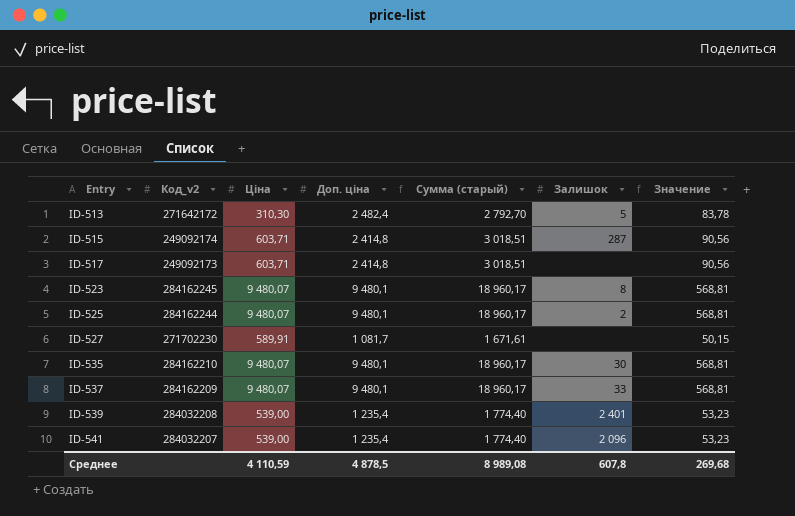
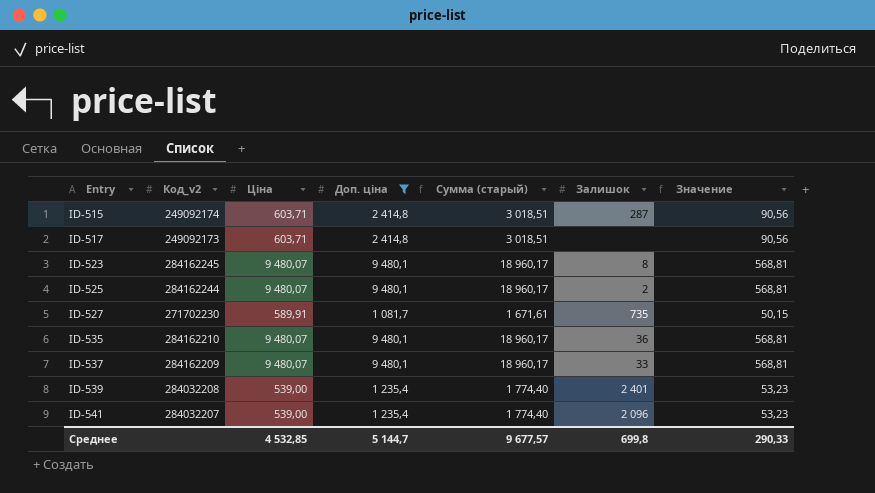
filter: none -> Доп. ціна != 2 482,4
ID-527 | Залишок: none -> 735
ID-535 | Залишок: 30 -> 36
Среднее | Ціна: 4 110,59 -> 4 532,85
Среднее | Доп. ціна: 4 878,5 -> 5 144,7
Среднее | Сумма (старый): 8 989,08 -> 9 677,57
Среднее | Залишок: 607,8 -> 699,8
Среднее | Значение: 269,68 -> 290,33

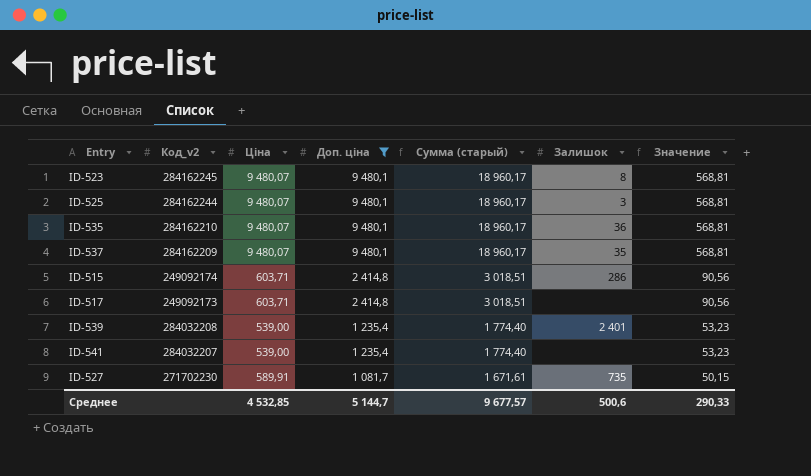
row order: Entry ascending -> Доп. ціна descending
ID-525 | Залишок: 2 -> 3
ID-537 | Залишок: 33 -> 35
ID-515 | Залишок: 287 -> 286
ID-541 | Залишок: 2 096 -> none
Среднее | Залишок: 699,8 -> 500,6

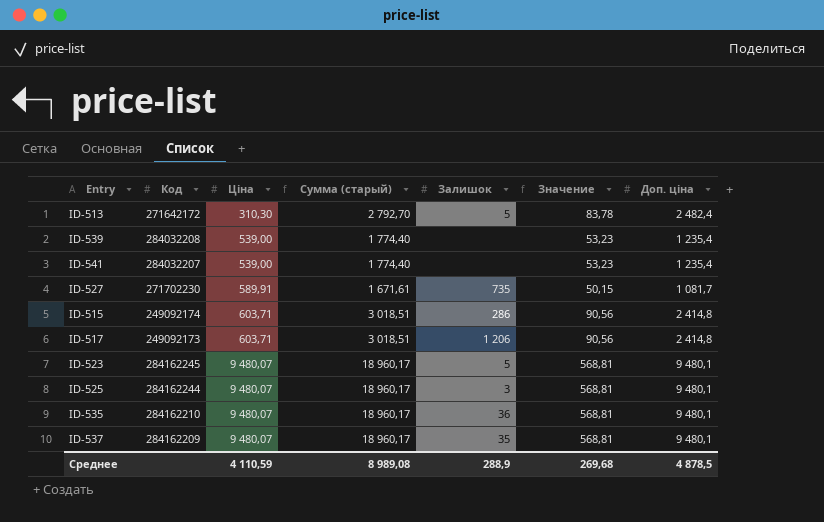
filter: Доп. ціна != 2 482,4 -> none
row order: Доп. ціна descending -> Ціна ascending
column name: Код_v2 -> Код
column Доп. ціна | position: 4 -> 7
ID-539 | Залишок: 2 401 -> none
ID-517 | Залишок: none -> 1 206
ID-523 | Залишок: 8 -> 5
Среднее | Ціна: 4 532,85 -> 4 110,59
Среднее | Сумма (старый): 9 677,57 -> 8 989,08
Среднее | Залишок: 500,6 -> 288,9
Среднее | Значение: 290,33 -> 269,68
Среднее | Доп. ціна: 5 144,7 -> 4 878,5

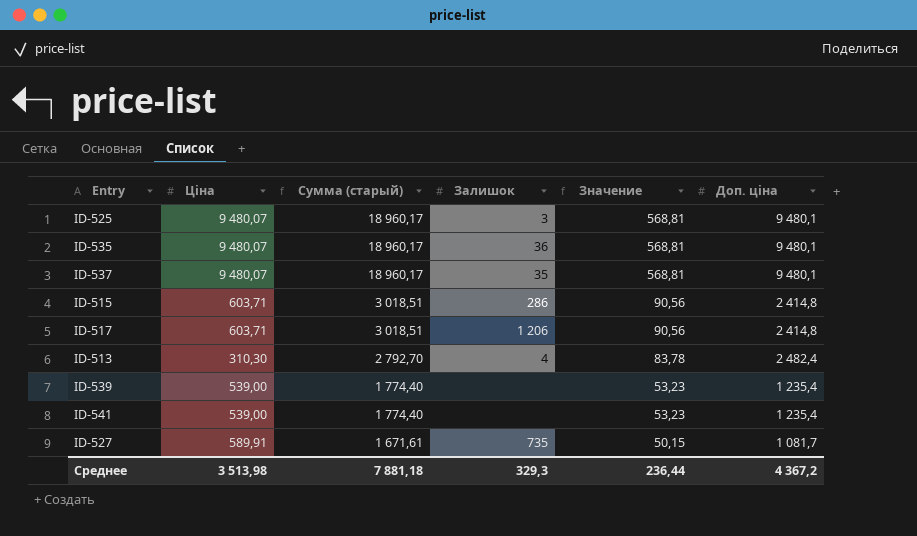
row order: Ціна ascending -> Сумма (старый) descending
column Код | position: 2 -> none
row ID-523: 284162245 | 9 480,07 | 18 960,17 | 5 | 568,81 | 9 480,1 -> none
ID-513 | Залишок: 5 -> 4
Среднее | Ціна: 4 110,59 -> 3 513,98
Среднее | Сумма (старый): 8 989,08 -> 7 881,18
Среднее | Залишок: 288,9 -> 329,3
Среднее | Значение: 269,68 -> 236,44
Среднее | Доп. ціна: 4 878,5 -> 4 367,2

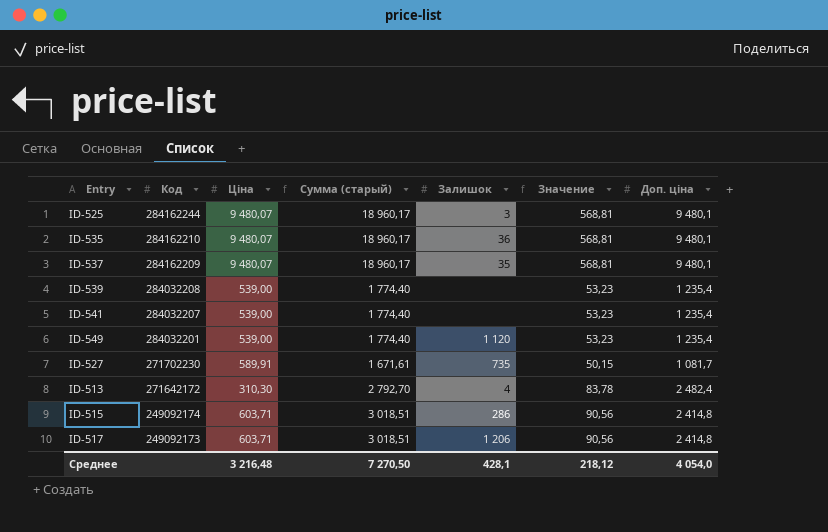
row order: Сумма (старый) descending -> Код descending
column Код | position: none -> 2
row ID-549: none -> 284032201 | 539,00 | 1 774,40 | 1 120 | 53,23 | 1 235,4
Среднее | Ціна: 3 513,98 -> 3 216,48
Среднее | Сумма (старый): 7 881,18 -> 7 270,50
Среднее | Залишок: 329,3 -> 428,1
Среднее | Значение: 236,44 -> 218,12
Среднее | Доп. ціна: 4 367,2 -> 4 054,0

